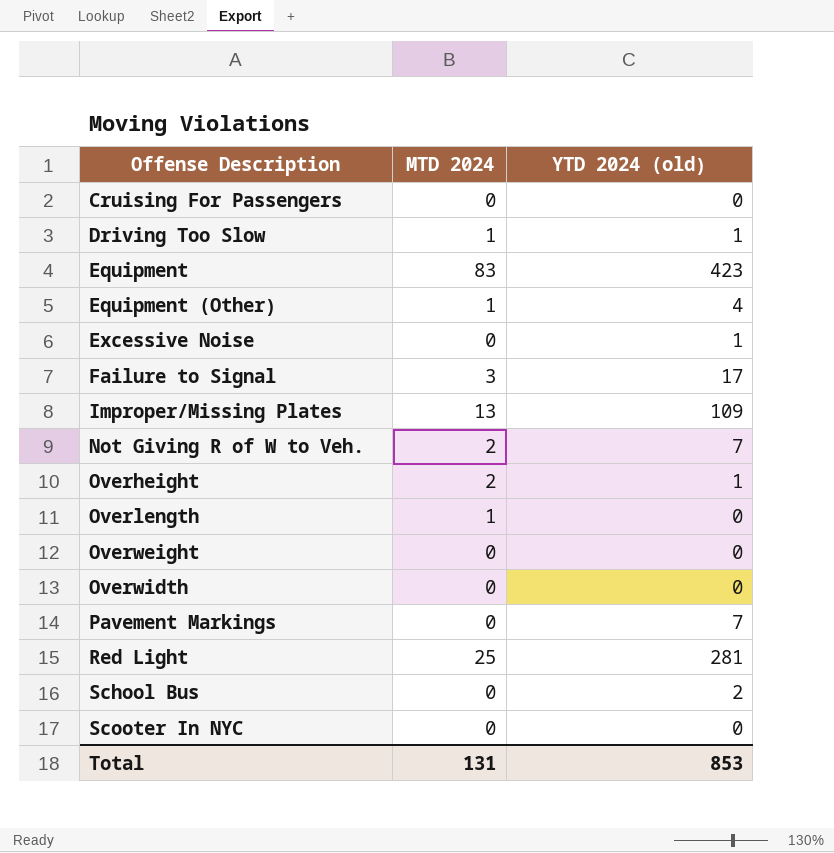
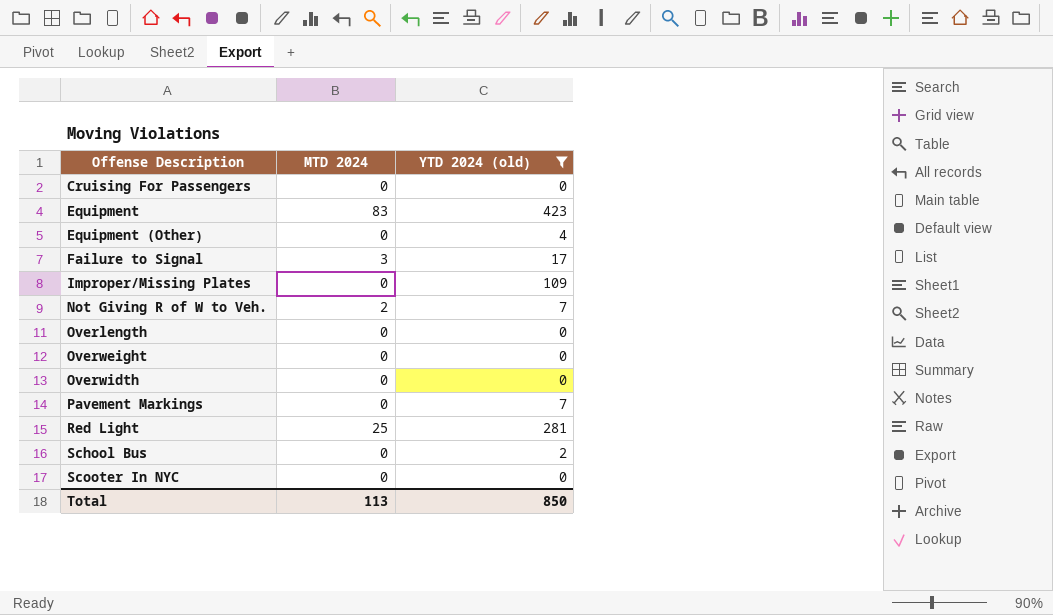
filter: none -> YTD 2024 (old) != 1
Equipment (Other) | MTD 2024: 1 -> 0
Improper/Missing Plates | MTD 2024: 13 -> 0
Overlength | MTD 2024: 1 -> 0
Total | MTD 2024: 131 -> 113
Total | YTD 2024 (old): 853 -> 850

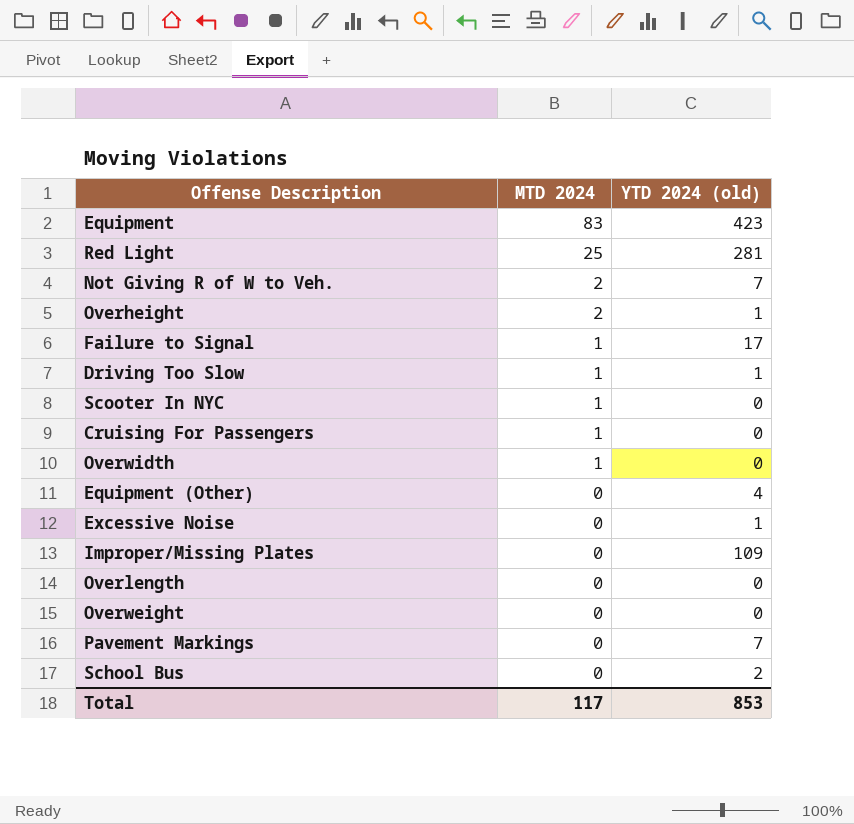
filter: YTD 2024 (old) != 1 -> none
row order: Offense Description ascending -> MTD 2024 descending
Failure to Signal | MTD 2024: 3 -> 1
Scooter In NYC | MTD 2024: 0 -> 1
Cruising For Passengers | MTD 2024: 0 -> 1
Overwidth | MTD 2024: 0 -> 1
Total | MTD 2024: 113 -> 117
Total | YTD 2024 (old): 850 -> 853

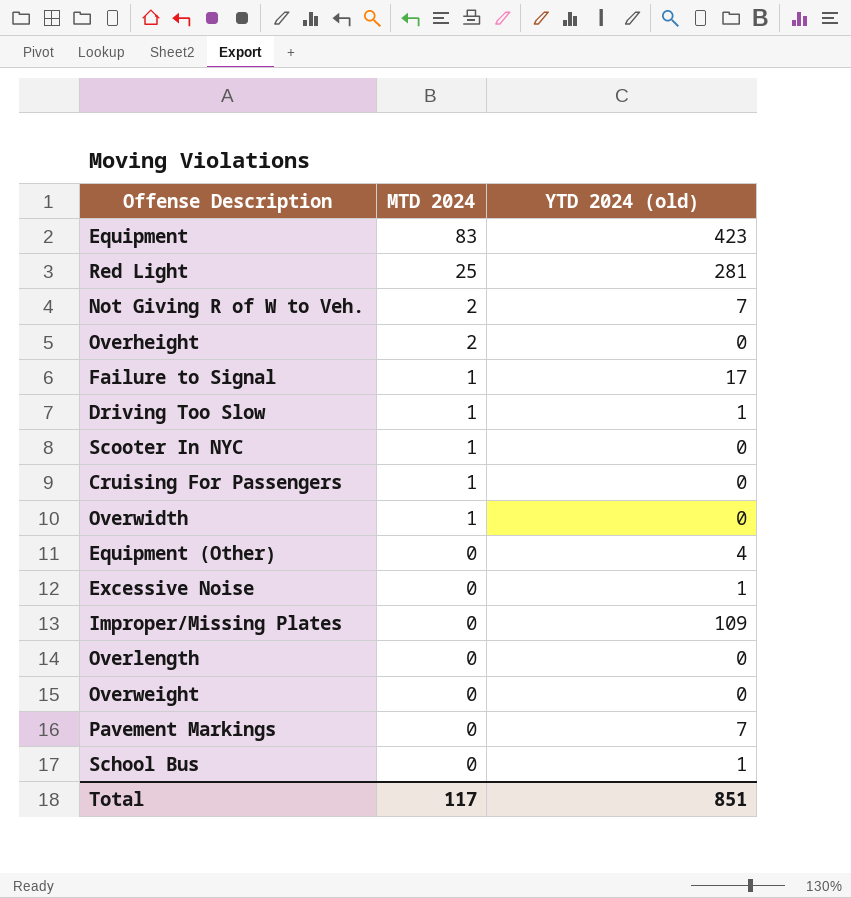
Overheight | YTD 2024 (old): 1 -> 0
School Bus | YTD 2024 (old): 2 -> 1
Total | YTD 2024 (old): 853 -> 851

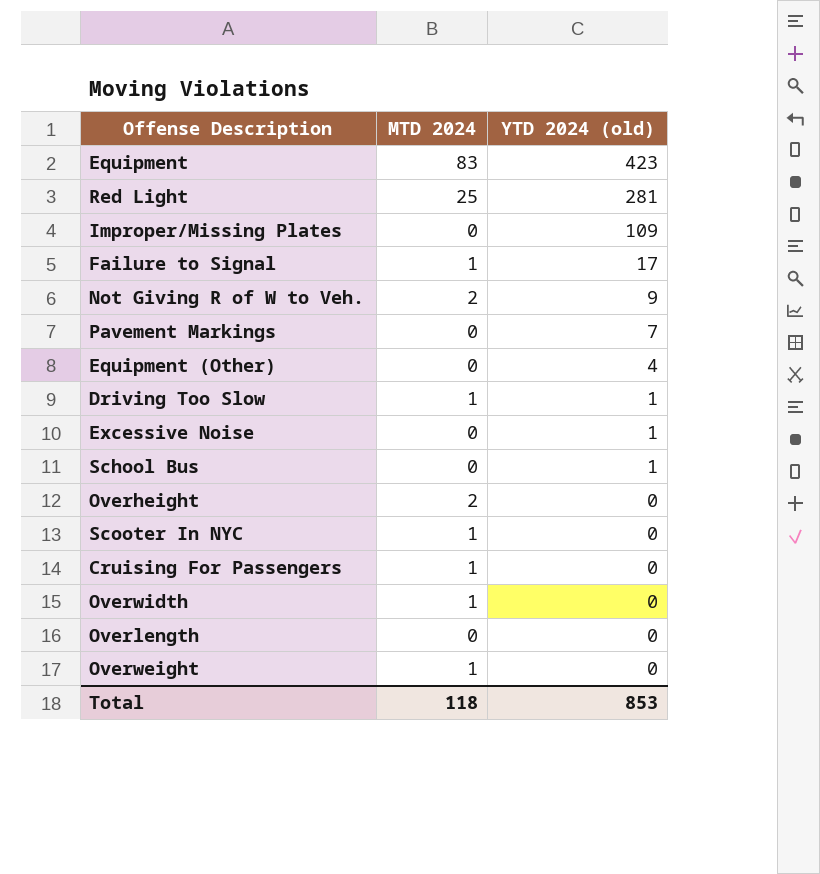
row order: MTD 2024 descending -> YTD 2024 (old) descending
Not Giving R of W to Veh. | YTD 2024 (old): 7 -> 9
Overweight | MTD 2024: 0 -> 1
Total | MTD 2024: 117 -> 118
Total | YTD 2024 (old): 851 -> 853

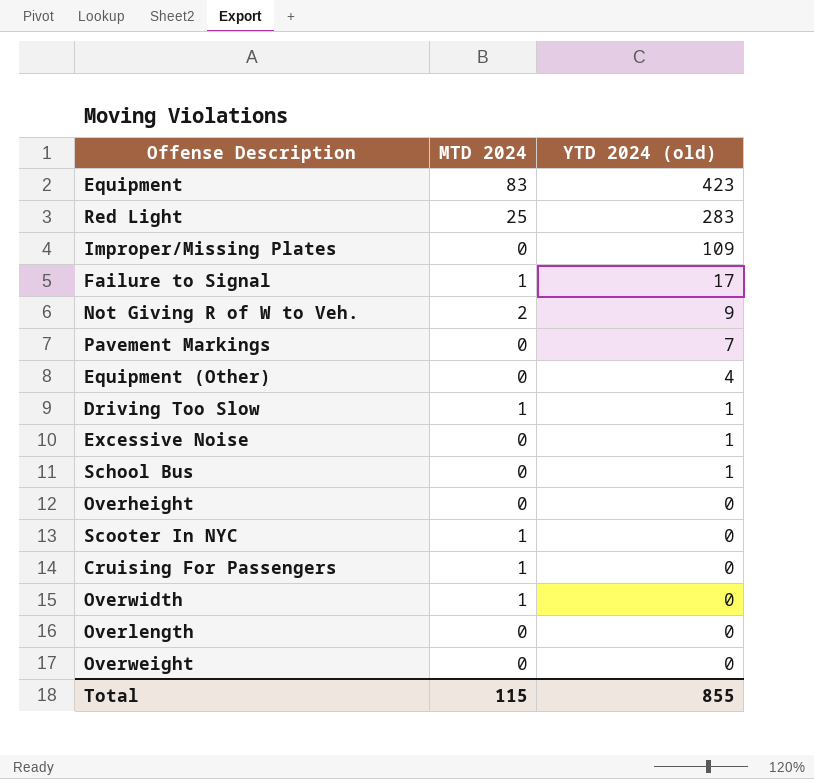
Red Light | YTD 2024 (old): 281 -> 283
Overheight | MTD 2024: 2 -> 0
Overweight | MTD 2024: 1 -> 0
Total | MTD 2024: 118 -> 115
Total | YTD 2024 (old): 853 -> 855

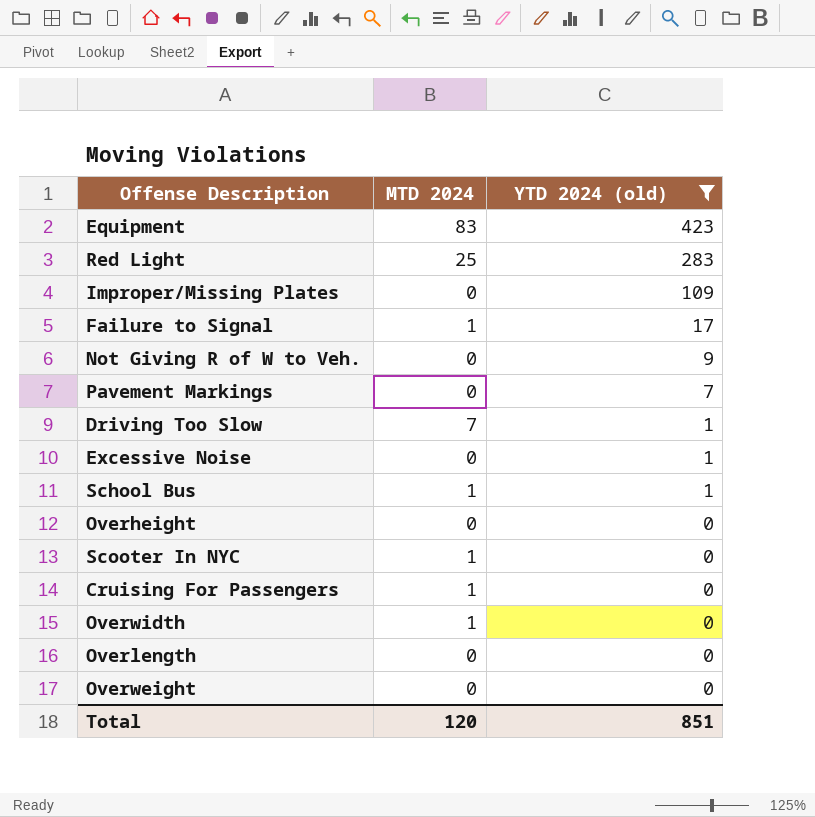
filter: none -> YTD 2024 (old) != 4
Not Giving R of W to Veh. | MTD 2024: 2 -> 0
Driving Too Slow | MTD 2024: 1 -> 7
School Bus | MTD 2024: 0 -> 1
Total | MTD 2024: 115 -> 120
Total | YTD 2024 (old): 855 -> 851

